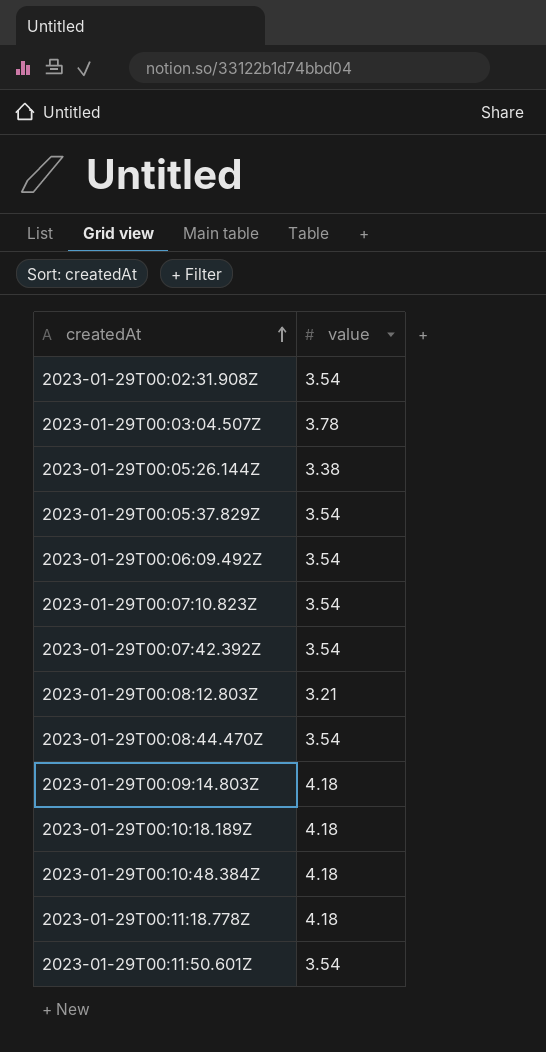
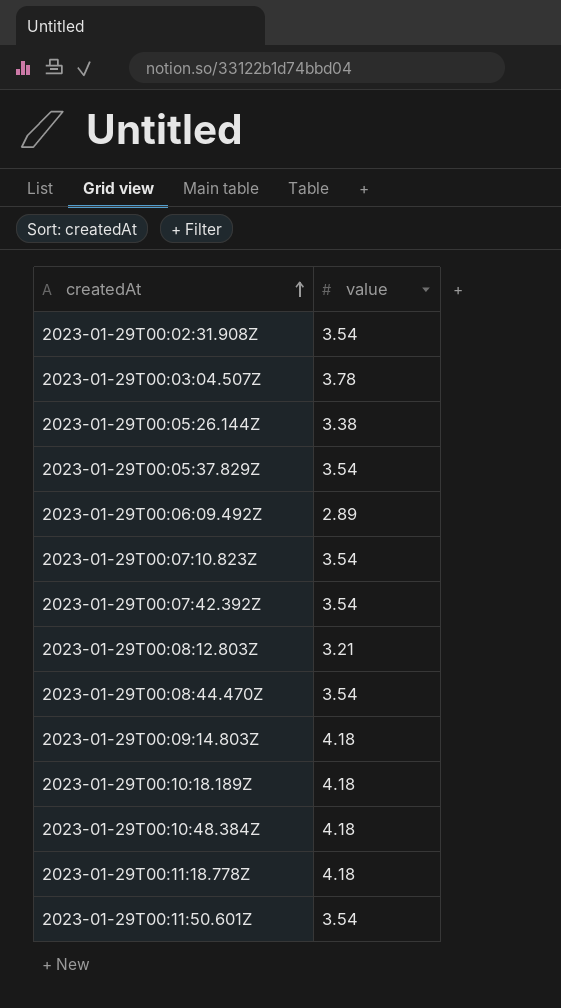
2023-01-29T00:06:09.492Z | value: 3.54 -> 2.89

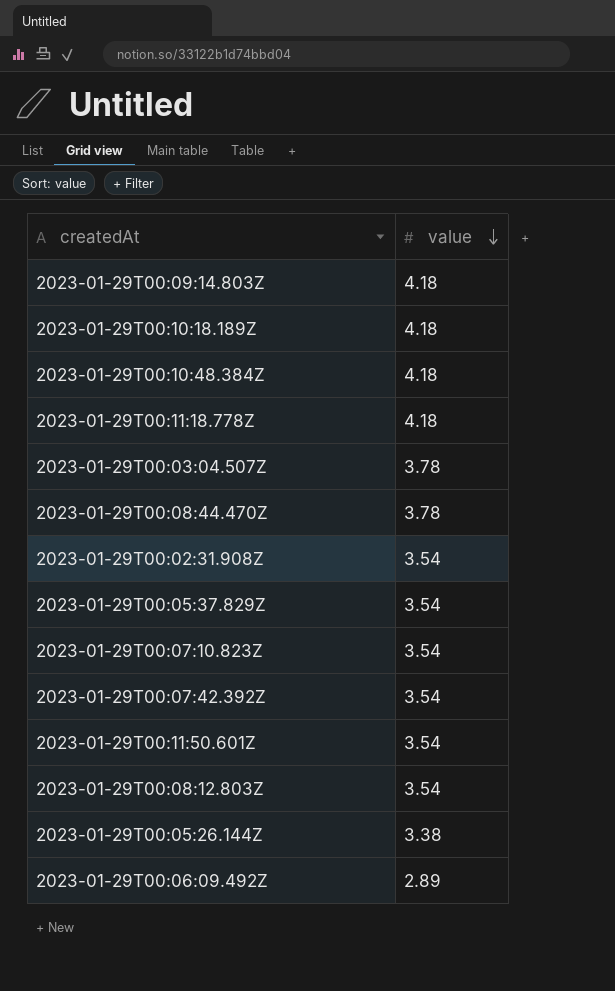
row order: createdAt ascending -> value descending
2023-01-29T00:08:44.470Z | value: 3.54 -> 3.78
2023-01-29T00:08:12.803Z | value: 3.21 -> 3.54

